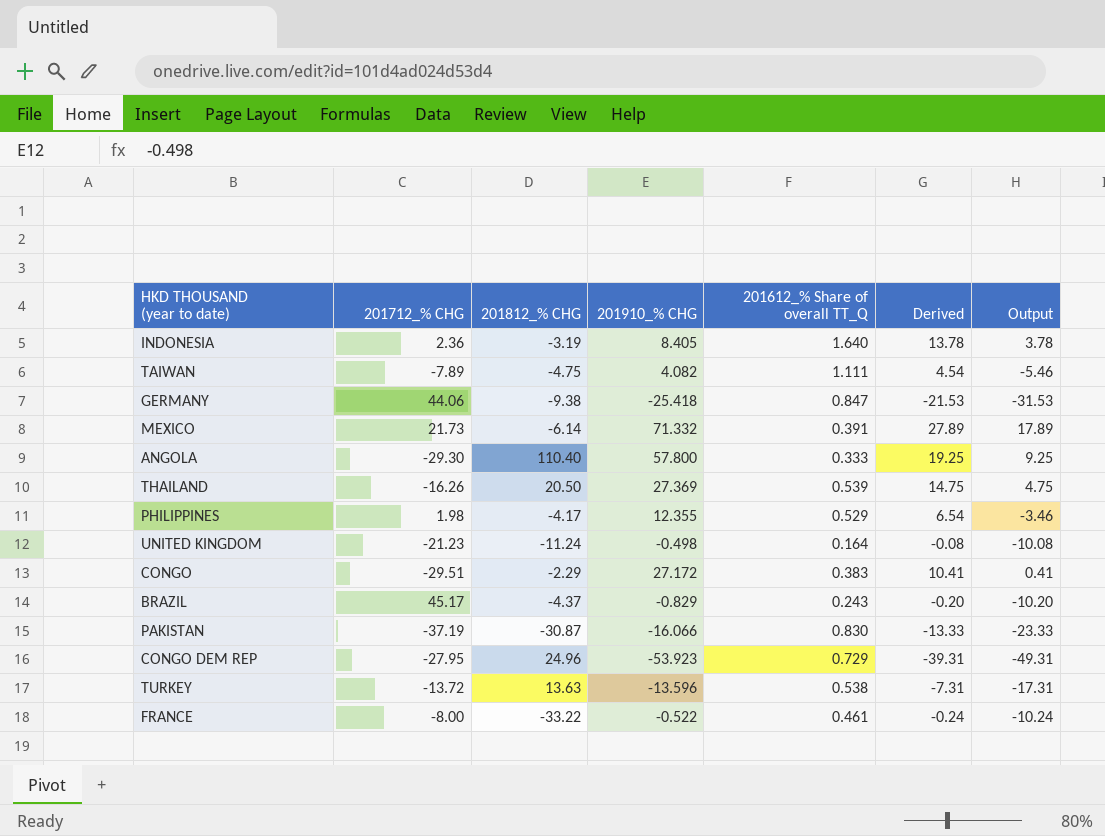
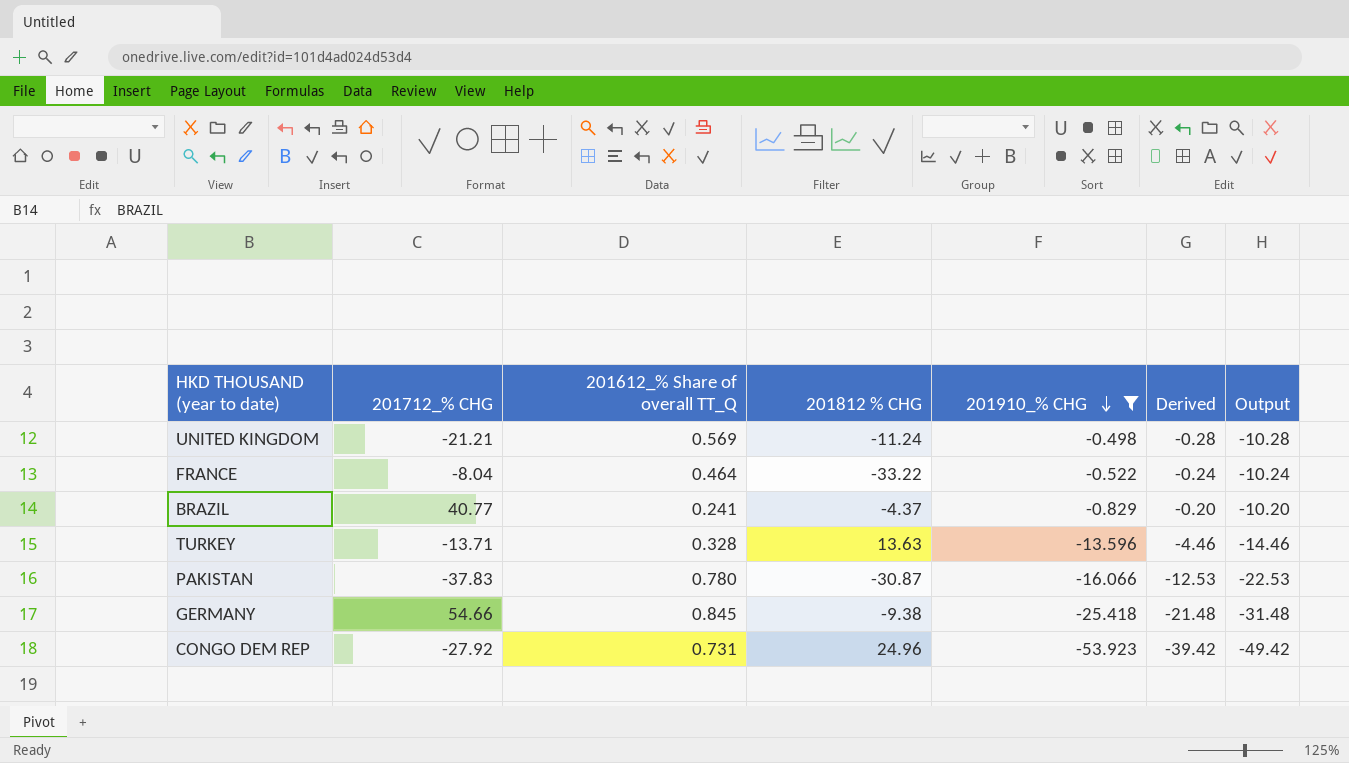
filter: none -> 201910_% CHG <= -0.498
row order: none -> 201910_% CHG descending
column 201612_% Share of overall TT_Q | position: 5 -> 3
column name: 201812_% CHG -> 201812 % CHG
UNITED KINGDOM | 201712_% CHG: -21.23 -> -21.21
UNITED KINGDOM | 201612_% Share of overall TT_Q: 0.164 -> 0.569
UNITED KINGDOM | Derived: -0.08 -> -0.28
UNITED KINGDOM | Output: -10.08 -> -10.28
FRANCE | 201712_% CHG: -8.00 -> -8.04
FRANCE | 201612_% Share of overall TT_Q: 0.461 -> 0.464
BRAZIL | 201712_% CHG: 45.17 -> 40.77
BRAZIL | 201612_% Share of overall TT_Q: 0.243 -> 0.241
TURKEY | 201712_% CHG: -13.72 -> -13.71
TURKEY | 201612_% Share of overall TT_Q: 0.538 -> 0.328
TURKEY | Derived: -7.31 -> -4.46
TURKEY | Output: -17.31 -> -14.46
PAKISTAN | 201712_% CHG: -37.19 -> -37.83
PAKISTAN | 201612_% Share of overall TT_Q: 0.830 -> 0.780
PAKISTAN | Derived: -13.33 -> -12.53
PAKISTAN | Output: -23.33 -> -22.53
GERMANY | 201712_% CHG: 44.06 -> 54.66
GERMANY | 201612_% Share of overall TT_Q: 0.847 -> 0.845
GERMANY | Derived: -21.53 -> -21.48
GERMANY | Output: -31.53 -> -31.48
CONGO DEM REP | 201712_% CHG: -27.95 -> -27.92
CONGO DEM REP | 201612_% Share of overall TT_Q: 0.729 -> 0.731
CONGO DEM REP | Derived: -39.31 -> -39.42
CONGO DEM REP | Output: -49.31 -> -49.42

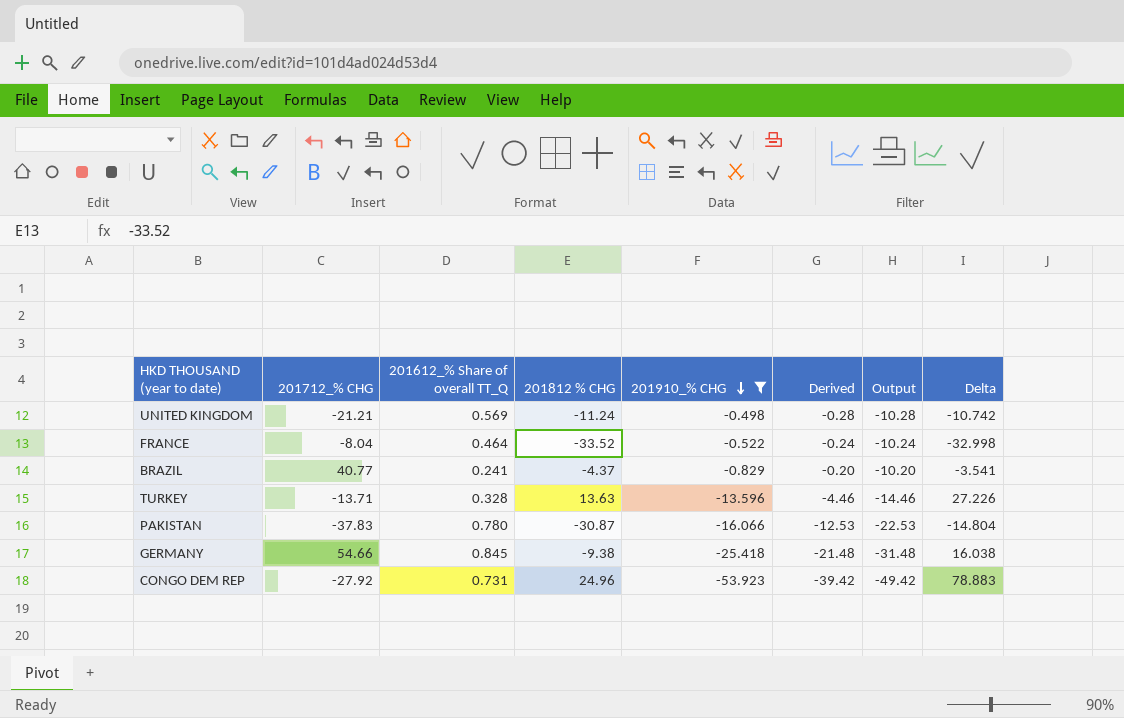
column Delta | formula: none -> [201812 % CHG] - [201910_% CHG]
FRANCE | 201812 % CHG: -33.22 -> -33.52

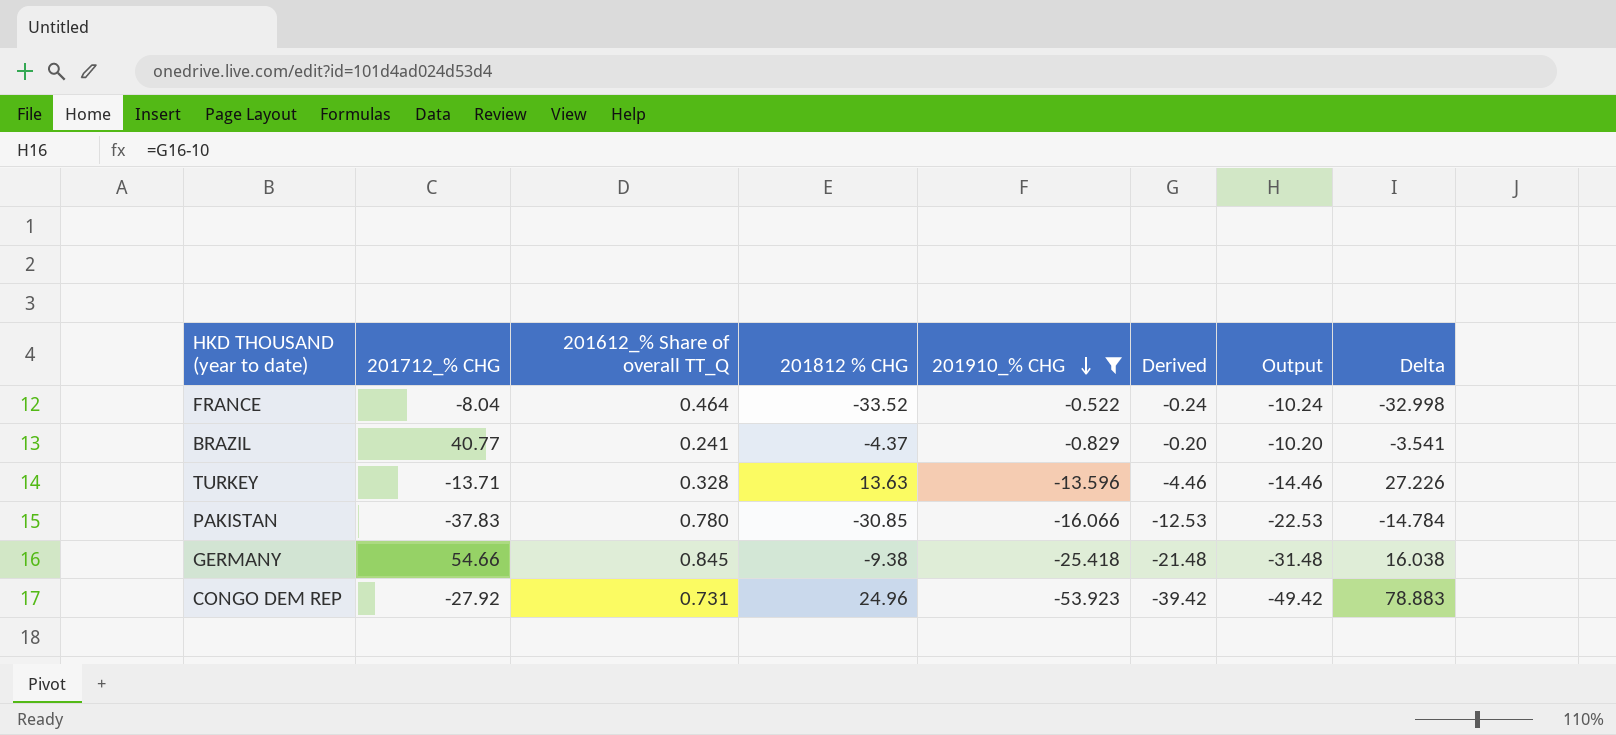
row UNITED KINGDOM: -21.21 | 0.569 | -11.24 | -0.498 | -0.28 | -10.28 | -10.742 -> none
PAKISTAN | 201812 % CHG: -30.87 -> -30.85
PAKISTAN | Delta: -14.804 -> -14.784

